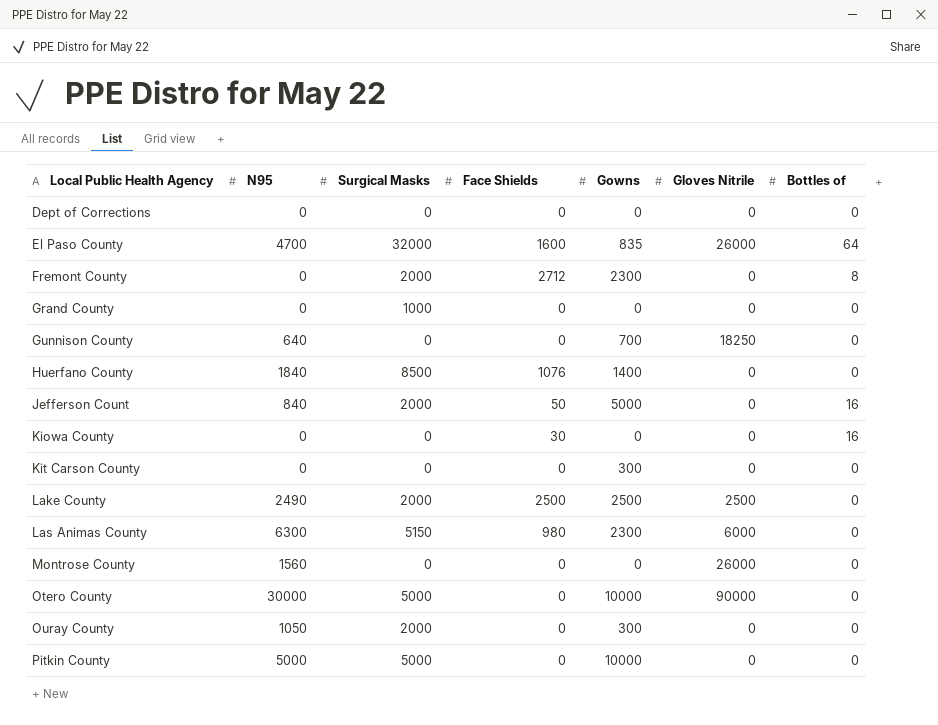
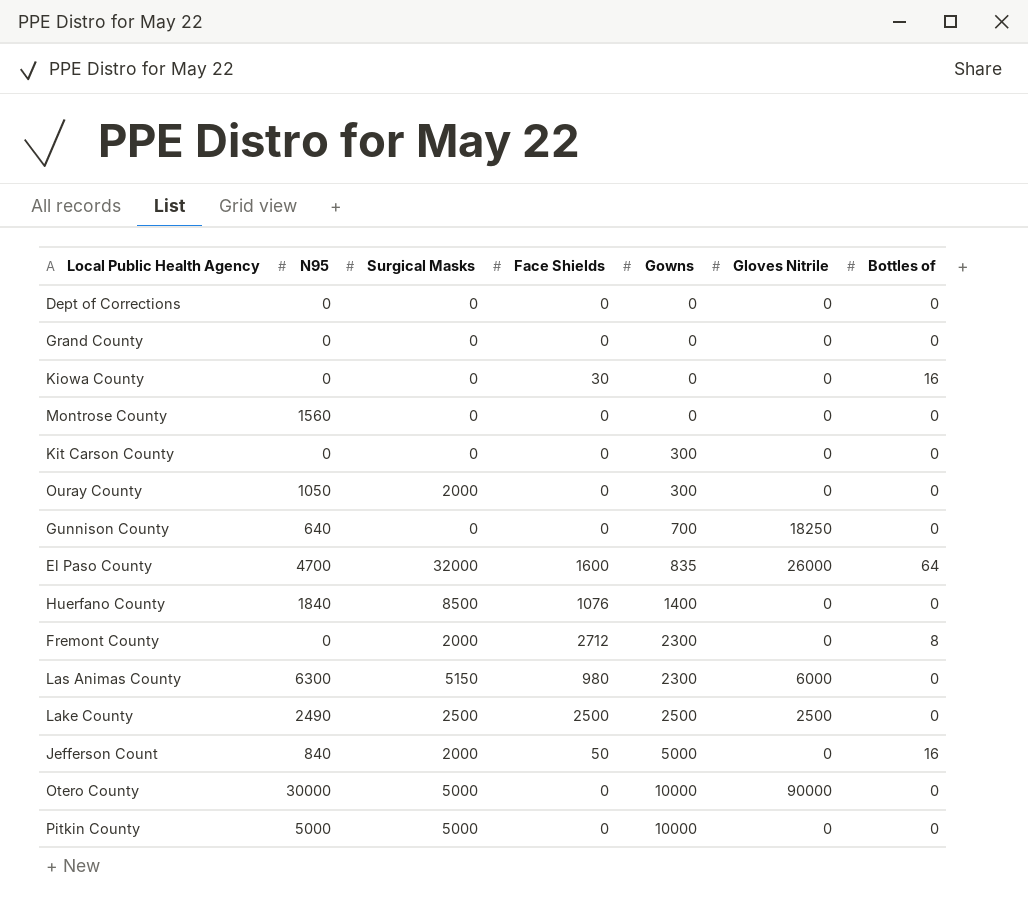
row order: Local Public Health Agency ascending -> Gowns ascending
Grand County | Surgical Masks: 1000 -> 0
Montrose County | Gloves Nitrile: 26000 -> 0
Lake County | Surgical Masks: 2000 -> 2500

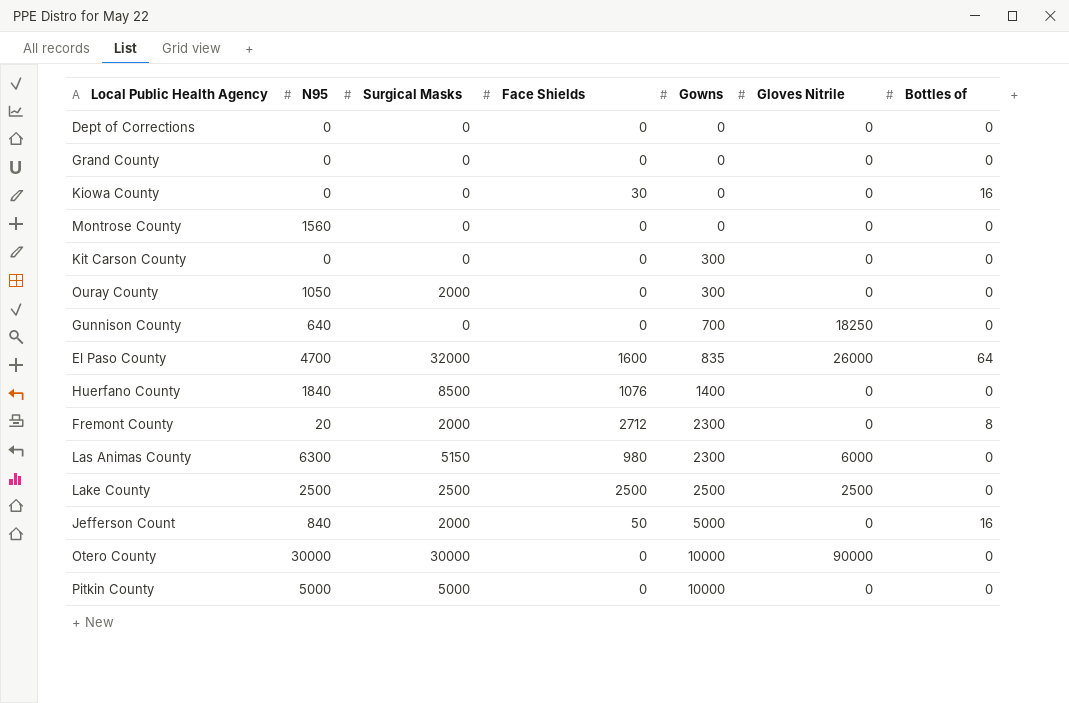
Fremont County | N95: 0 -> 20
Lake County | N95: 2490 -> 2500
Otero County | Surgical Masks: 5000 -> 30000

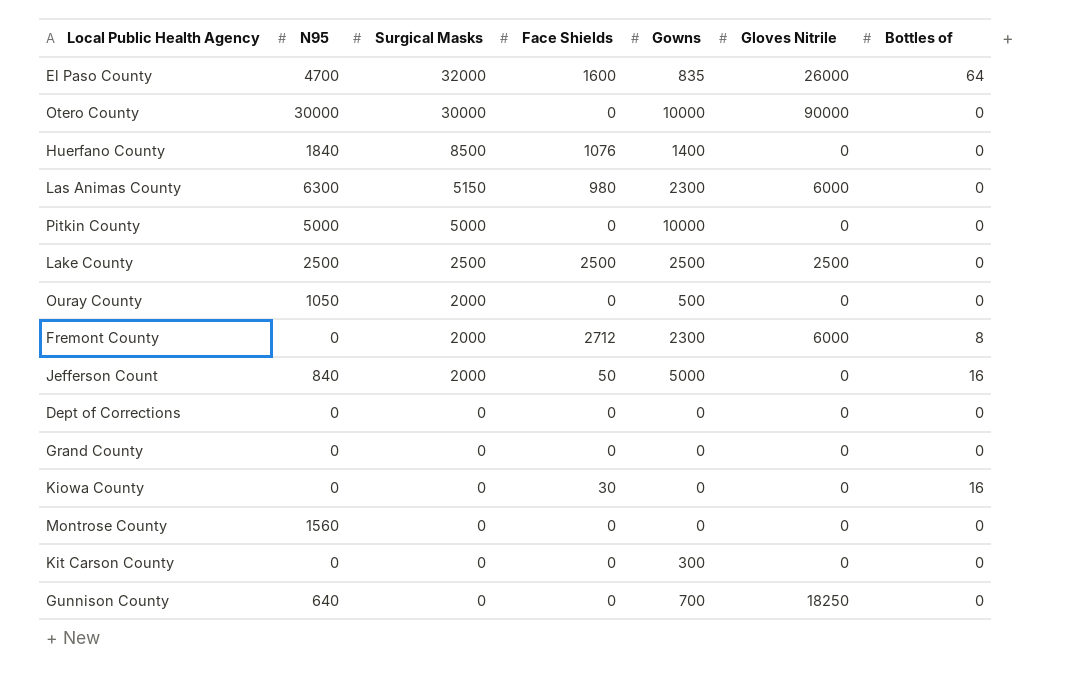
row order: Gowns ascending -> Surgical Masks descending
Ouray County | Gowns: 300 -> 500
Fremont County | N95: 20 -> 0
Fremont County | Gloves Nitrile: 0 -> 6000

